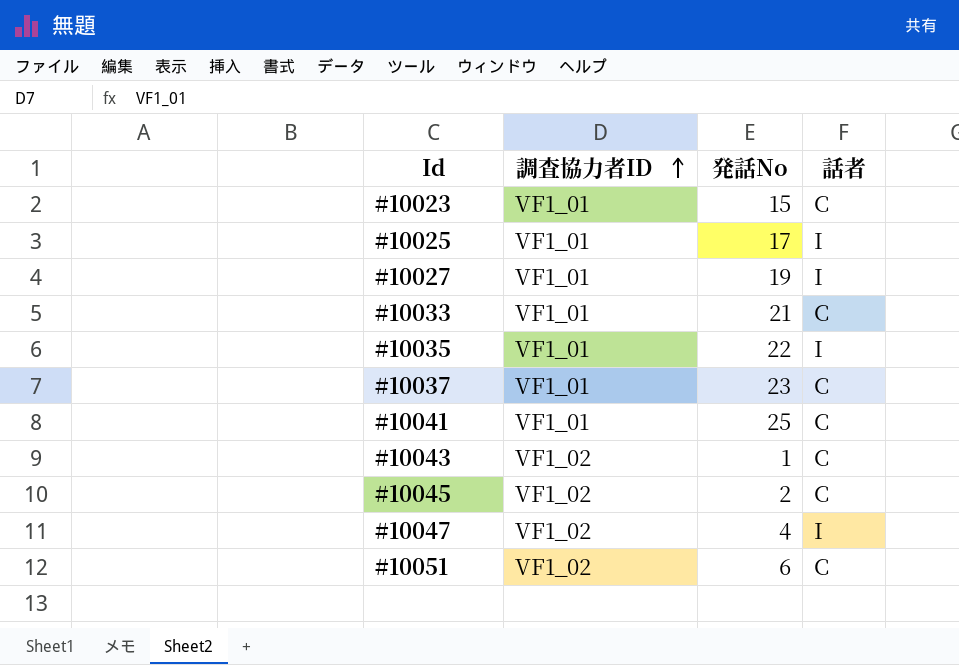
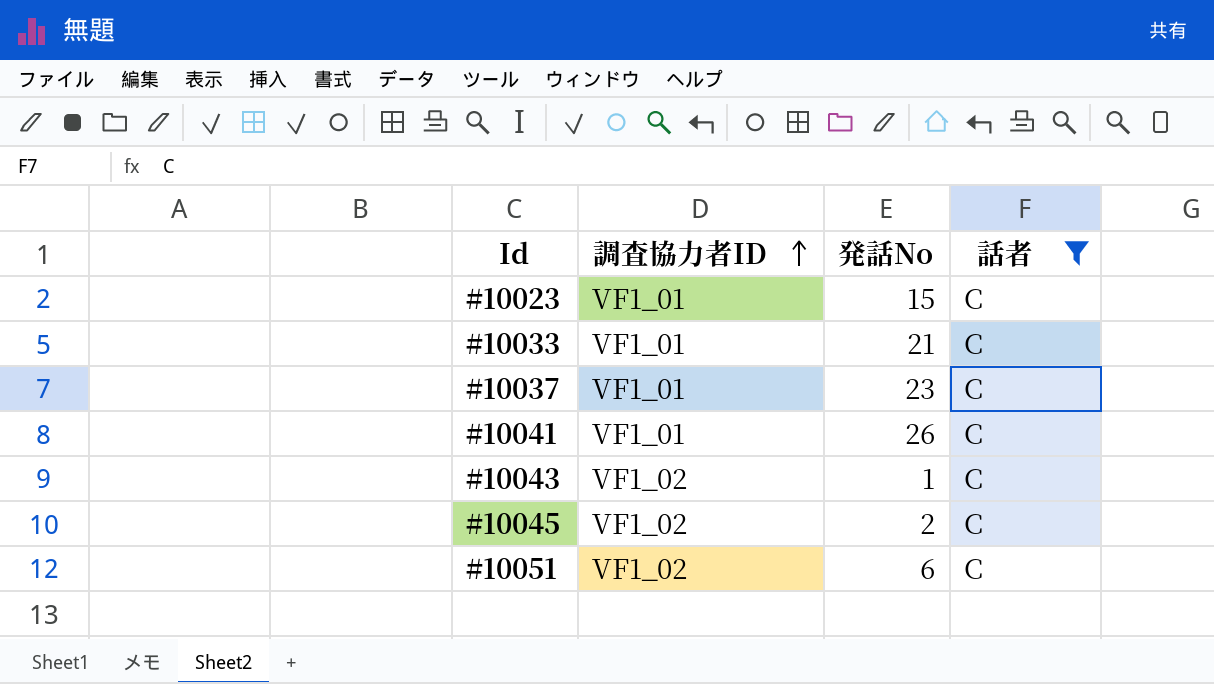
filter: none -> 話者 = C
#10041 | 発話No: 25 -> 26

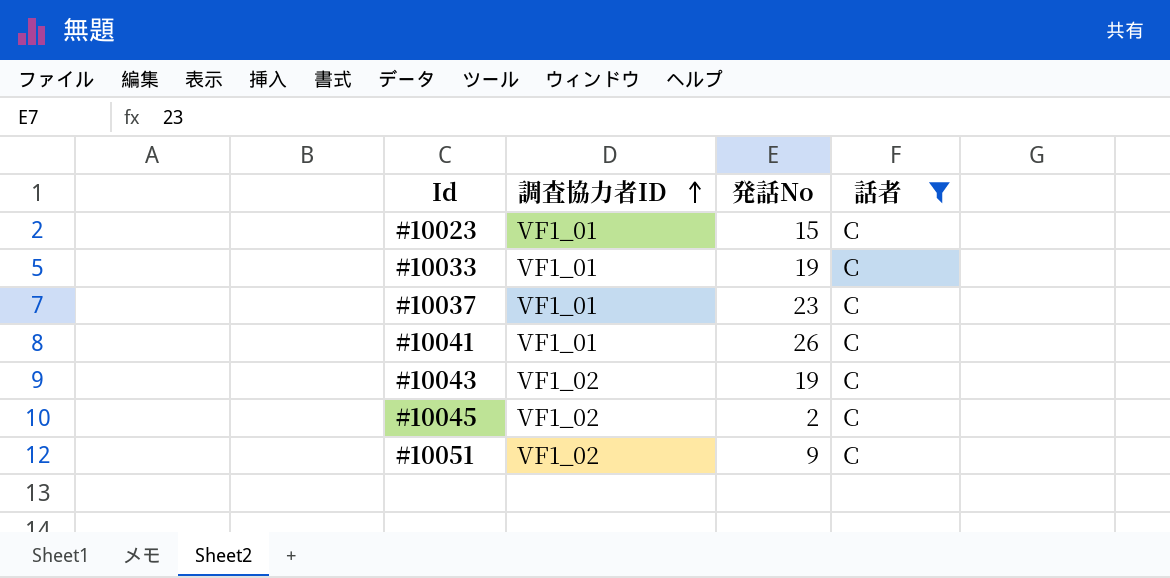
#10033 | 発話No: 21 -> 19
#10043 | 発話No: 1 -> 19
#10051 | 発話No: 6 -> 9

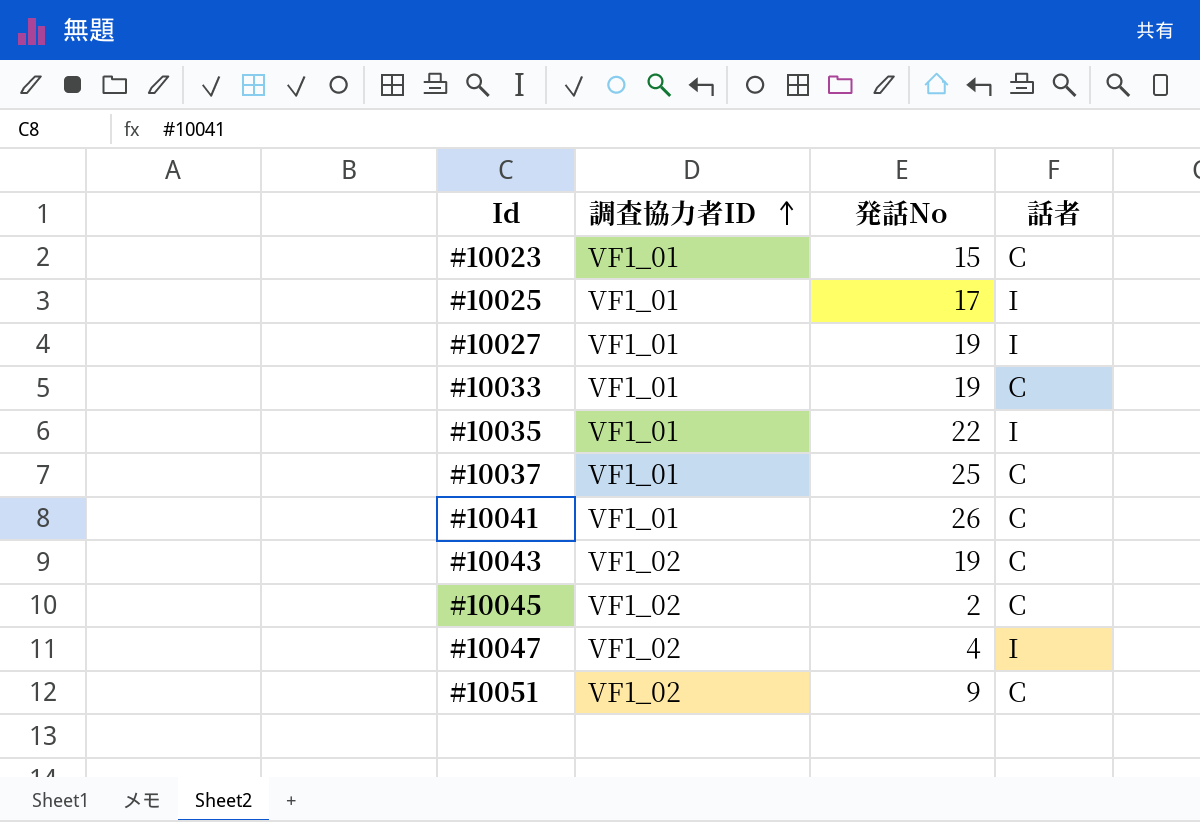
filter: 話者 = C -> none
#10037 | 発話No: 23 -> 25

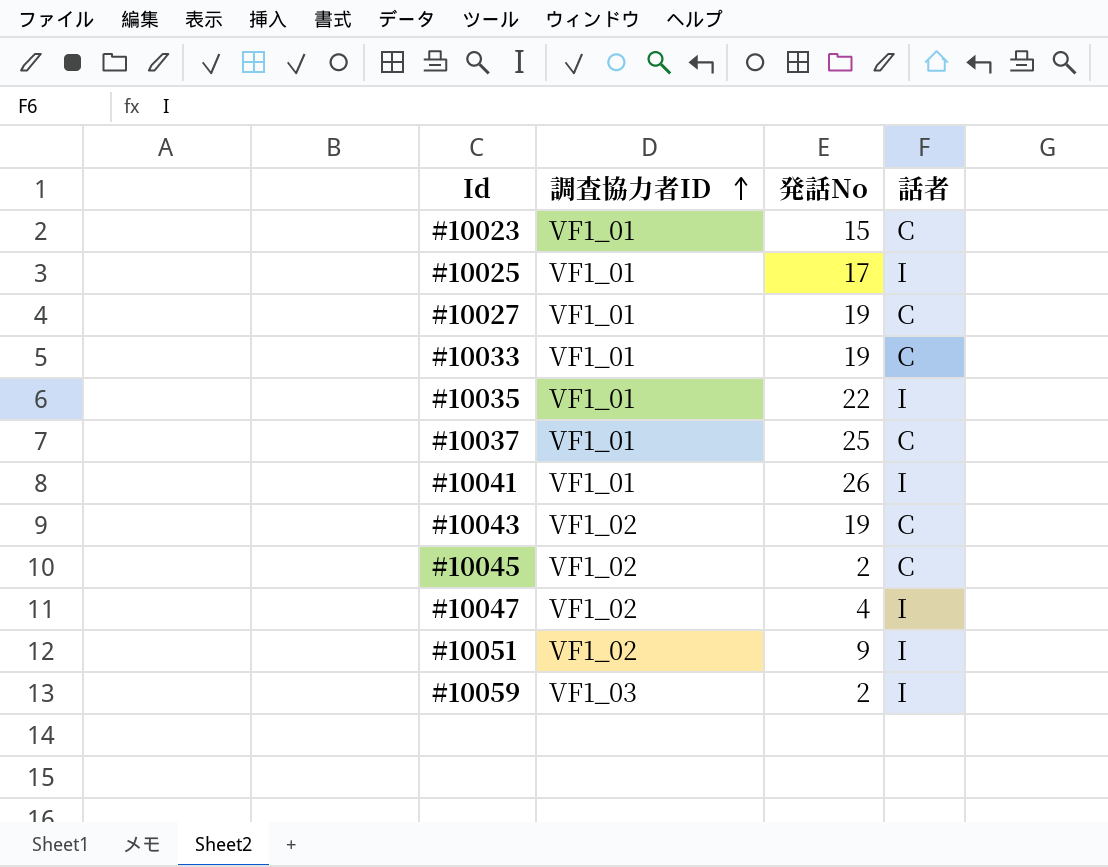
#10027 | 話者: I -> C
#10041 | 話者: C -> I
#10051 | 話者: C -> I
row #10059: none -> VF1_03 | 2 | I

